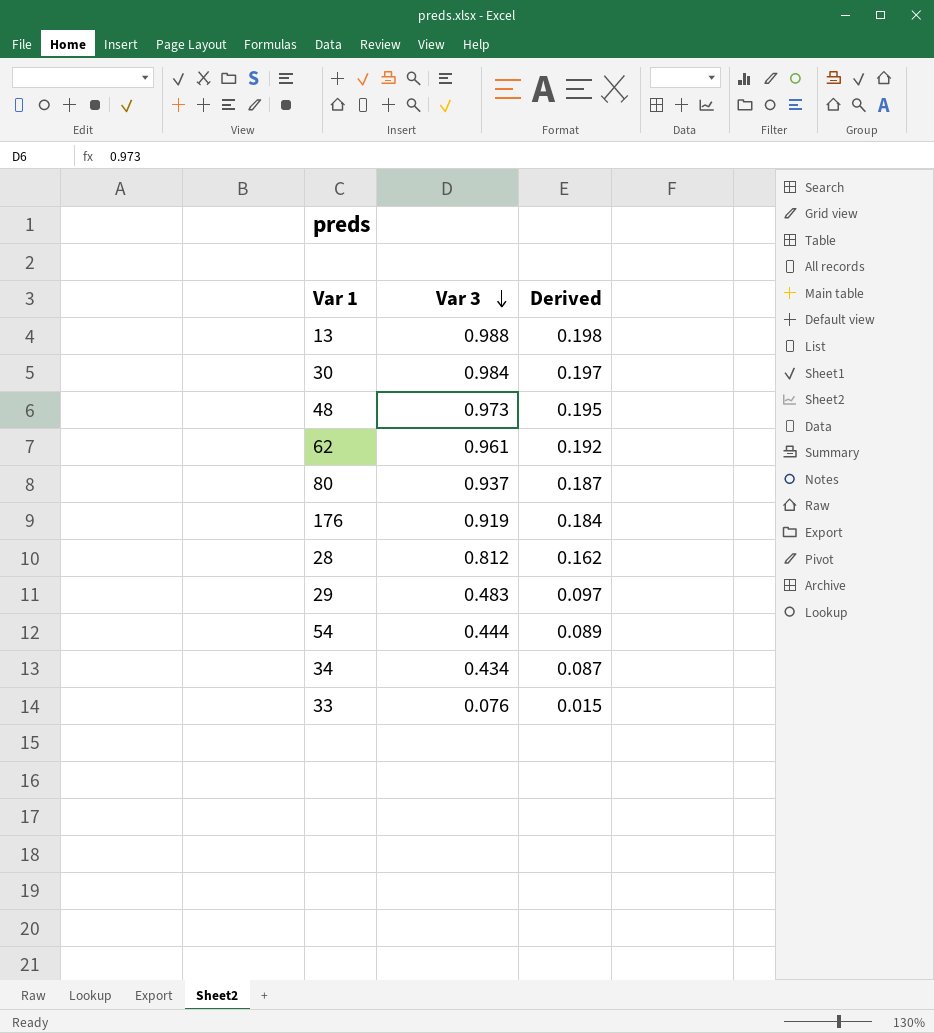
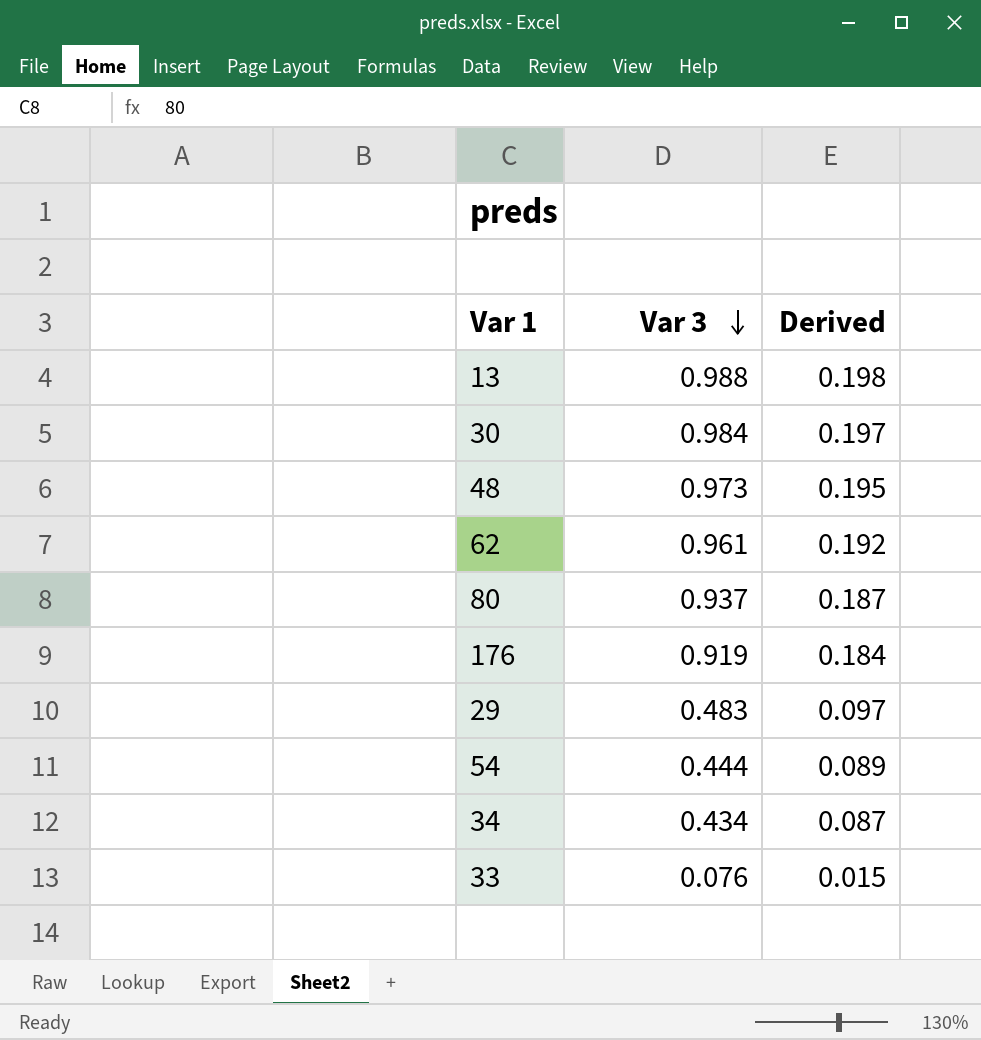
row 28: 0.812 | 0.162 -> none

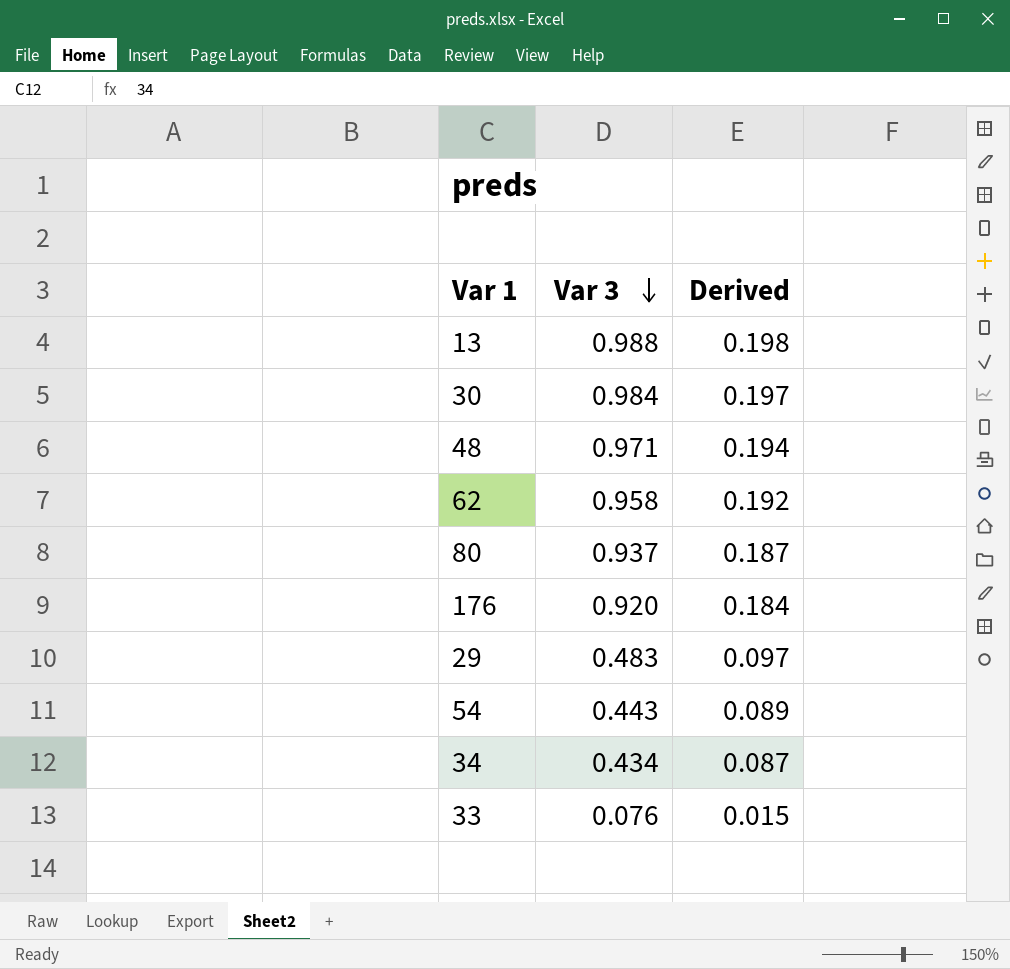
48 | Var 3: 0.973 -> 0.971
48 | Derived: 0.195 -> 0.194
62 | Var 3: 0.961 -> 0.958
176 | Var 3: 0.919 -> 0.920
54 | Var 3: 0.444 -> 0.443

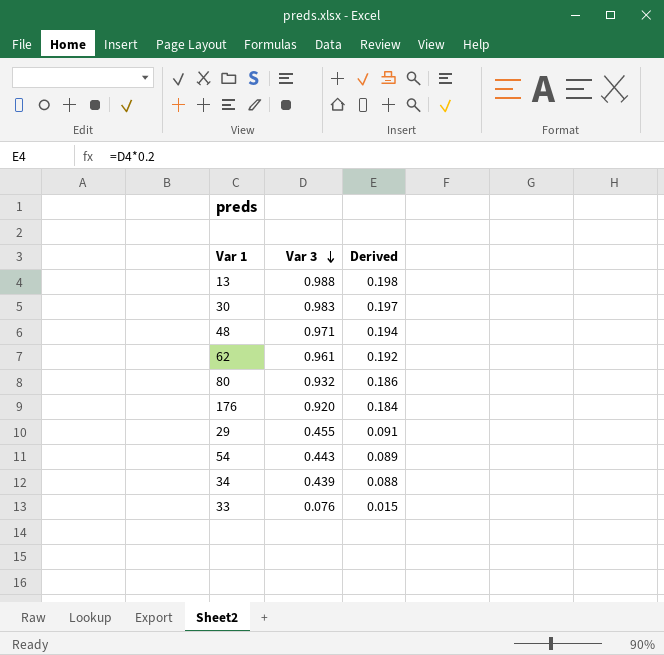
30 | Var 3: 0.984 -> 0.983
62 | Var 3: 0.958 -> 0.961
80 | Var 3: 0.937 -> 0.932
80 | Derived: 0.187 -> 0.186
29 | Var 3: 0.483 -> 0.455
29 | Derived: 0.097 -> 0.091
34 | Var 3: 0.434 -> 0.439
34 | Derived: 0.087 -> 0.088

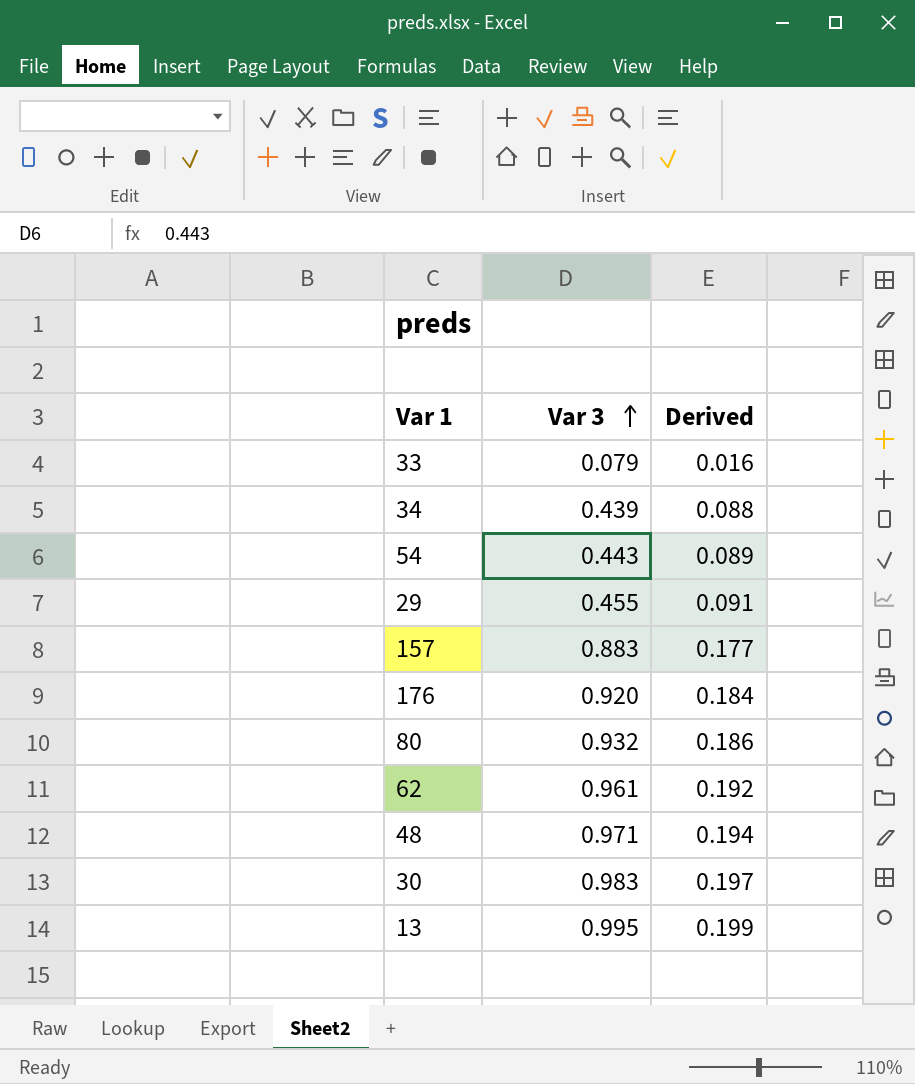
row order: Var 3 descending -> Var 3 ascending
33 | Var 3: 0.076 -> 0.079
33 | Derived: 0.015 -> 0.016
row 157: none -> 0.883 | 0.177
13 | Var 3: 0.988 -> 0.995
13 | Derived: 0.198 -> 0.199

